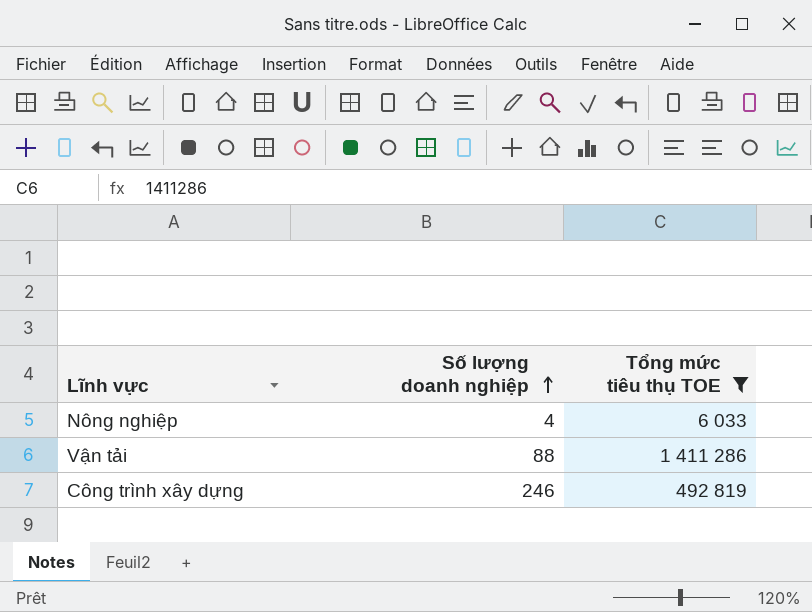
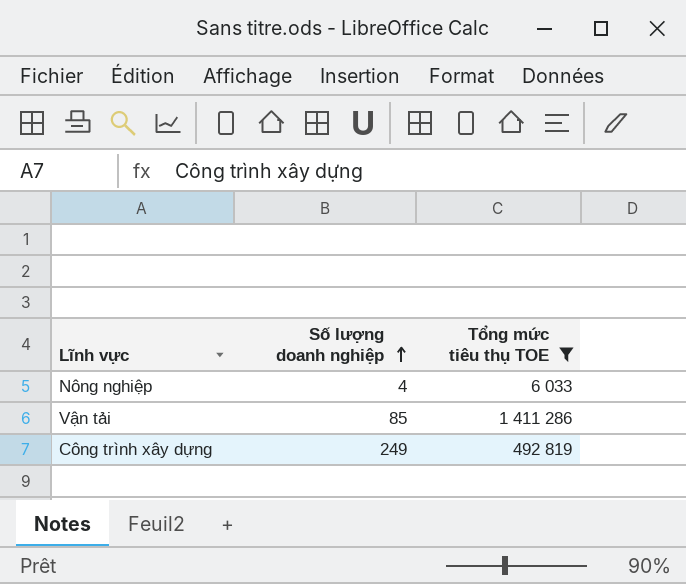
Vận tải | Số lượng doanh nghiệp: 88 -> 85
Công trình xây dựng | Số lượng doanh nghiệp: 246 -> 249

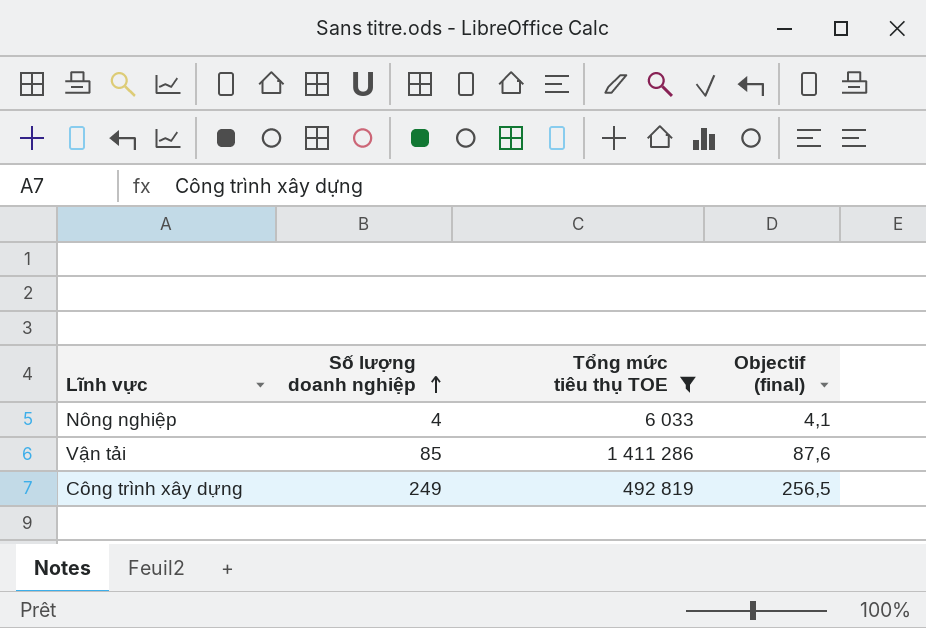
column Objectif (final) | formula: none -> [Số lượng doanh nghiệp] * 1,03

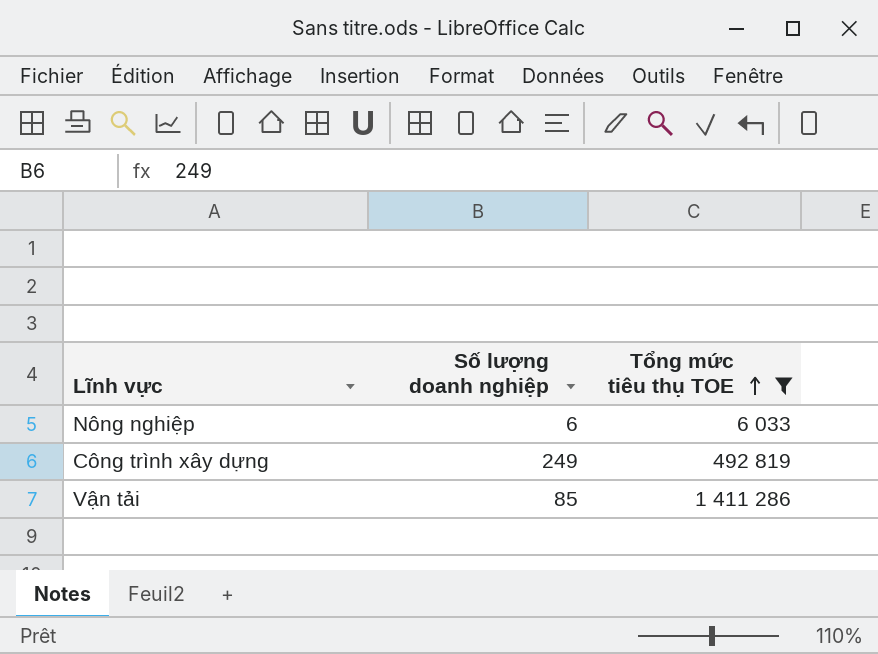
row order: Số lượng doanh nghiệp ascending -> Tổng mức tiêu thụ TOE ascending
column Objectif (final) | formula: [Số lượng doanh nghiệp] * 1,03 -> none
Nông nghiệp | Số lượng doanh nghiệp: 4 -> 6

